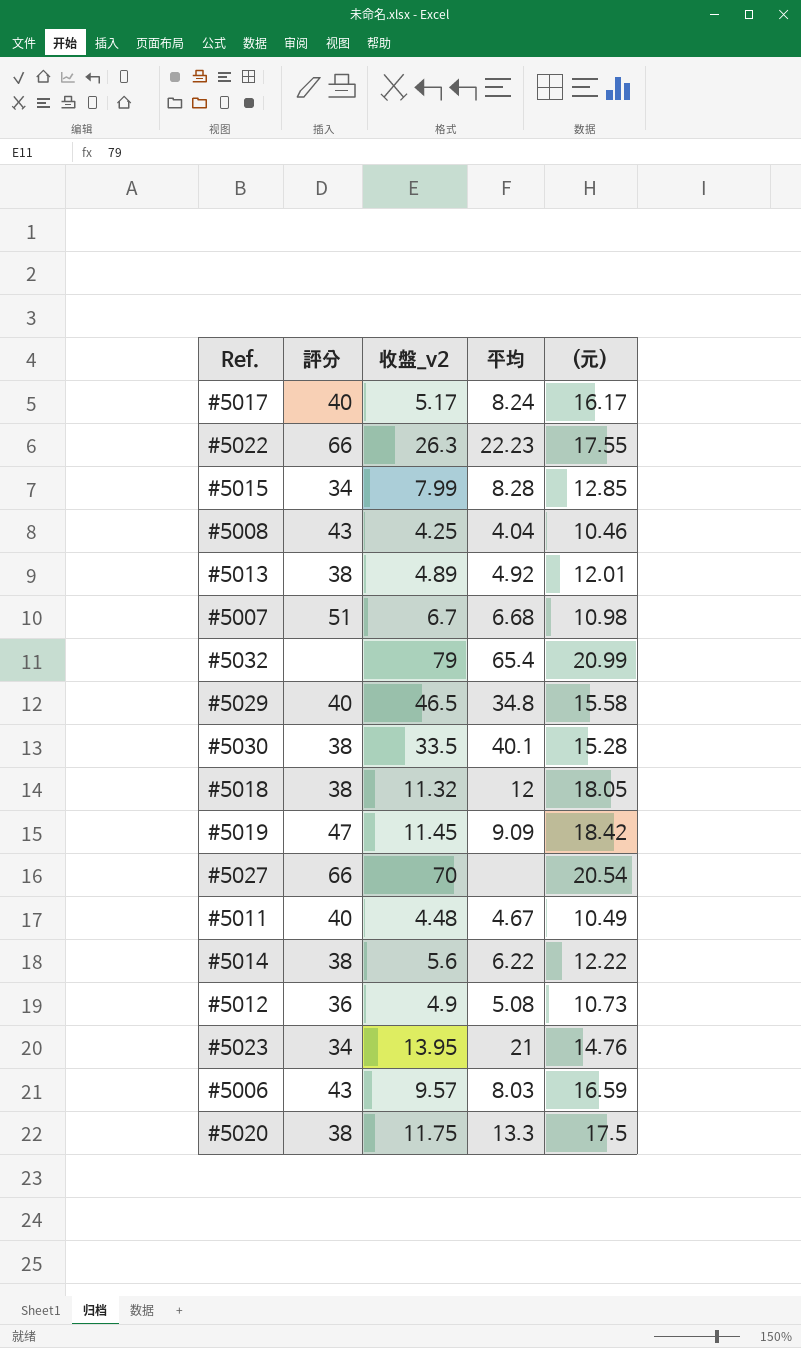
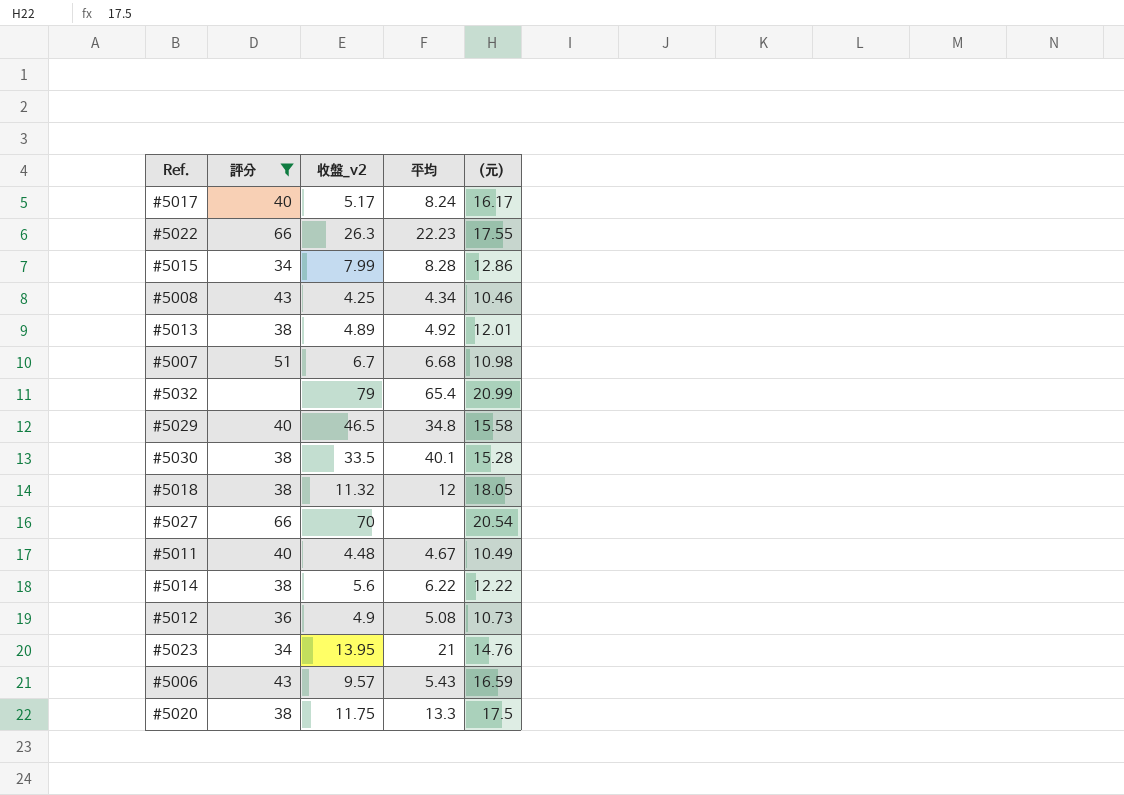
filter: none -> 評分 != 47
#5015 | (元): 12.85 -> 12.86
#5008 | 平均: 4.04 -> 4.34
#5006 | 平均: 8.03 -> 5.43

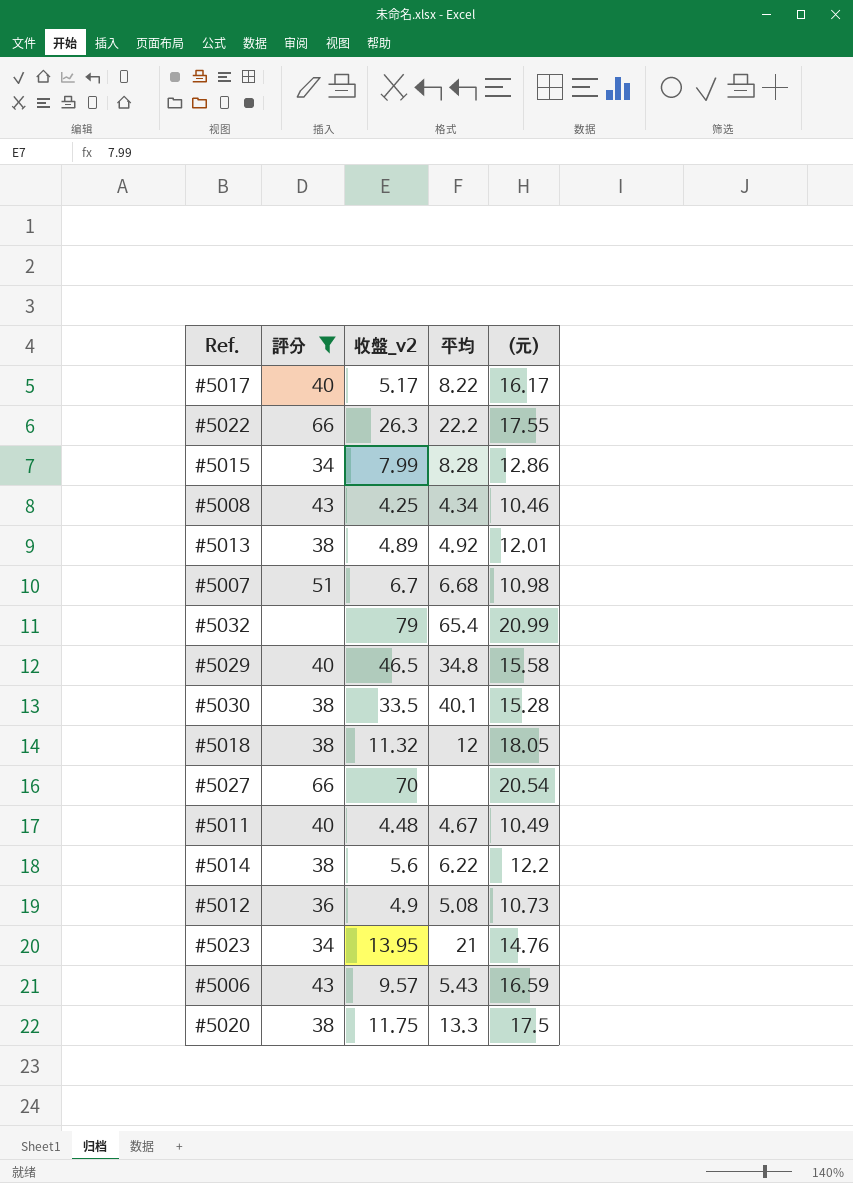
#5017 | 平均: 8.24 -> 8.22
#5022 | 平均: 22.23 -> 22.2
#5014 | (元): 12.22 -> 12.2

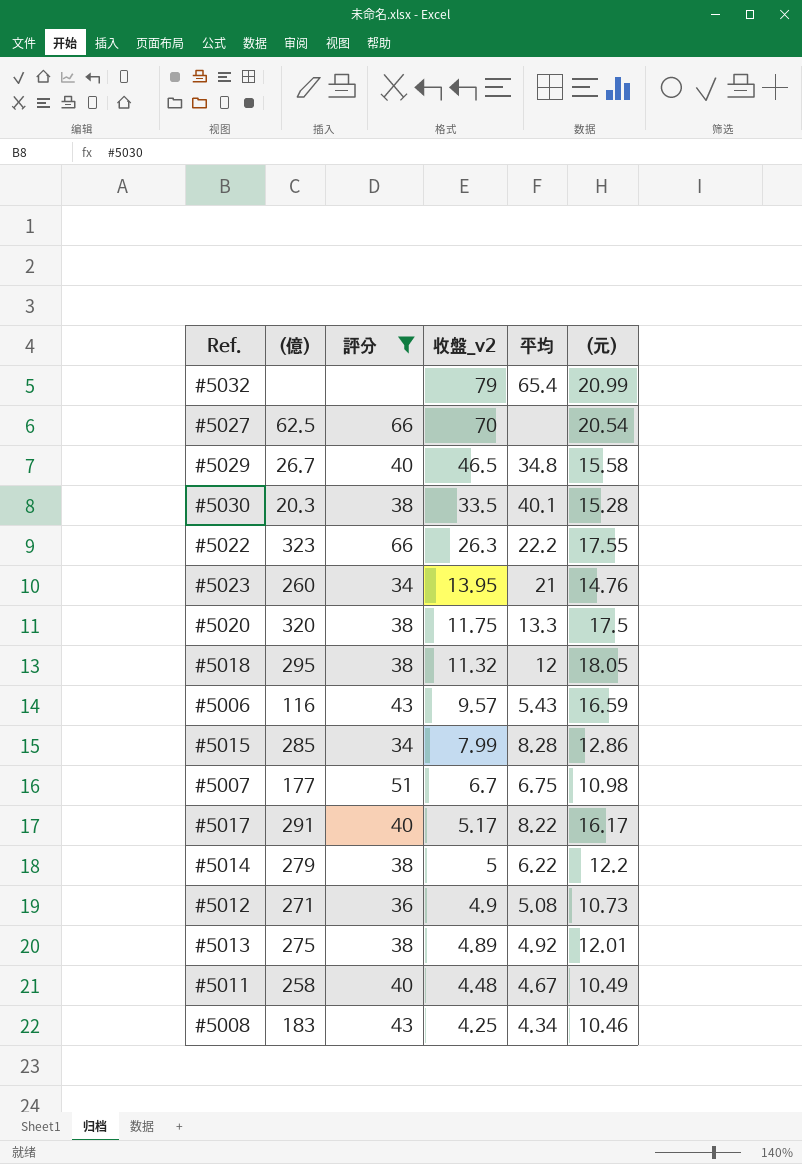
row order: none -> 收盤_v2 descending
column (億) | position: none -> 2
#5007 | 平均: 6.68 -> 6.75
#5014 | 收盤_v2: 5.6 -> 5

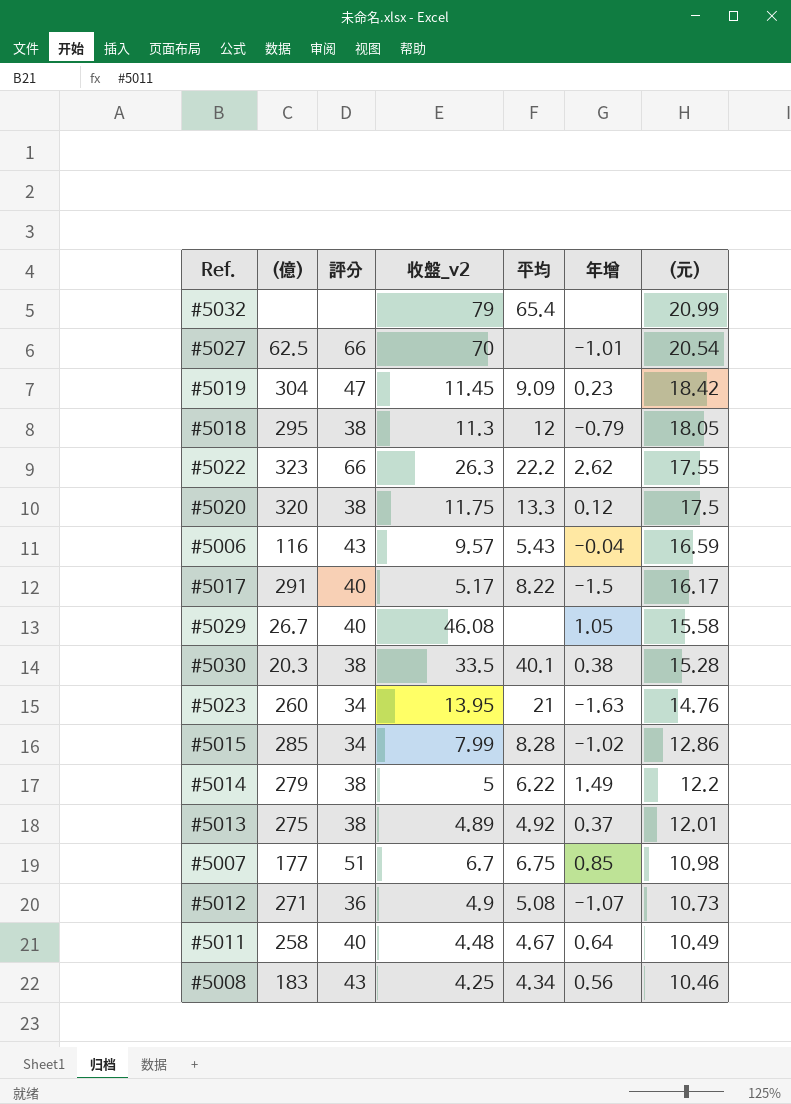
filter: 評分 != 47 -> none
row order: 收盤_v2 descending -> (元) descending
column 年增 | position: none -> 6
#5018 | 收盤_v2: 11.32 -> 11.3
#5029 | 收盤_v2: 46.5 -> 46.08
#5029 | 平均: 34.8 -> none

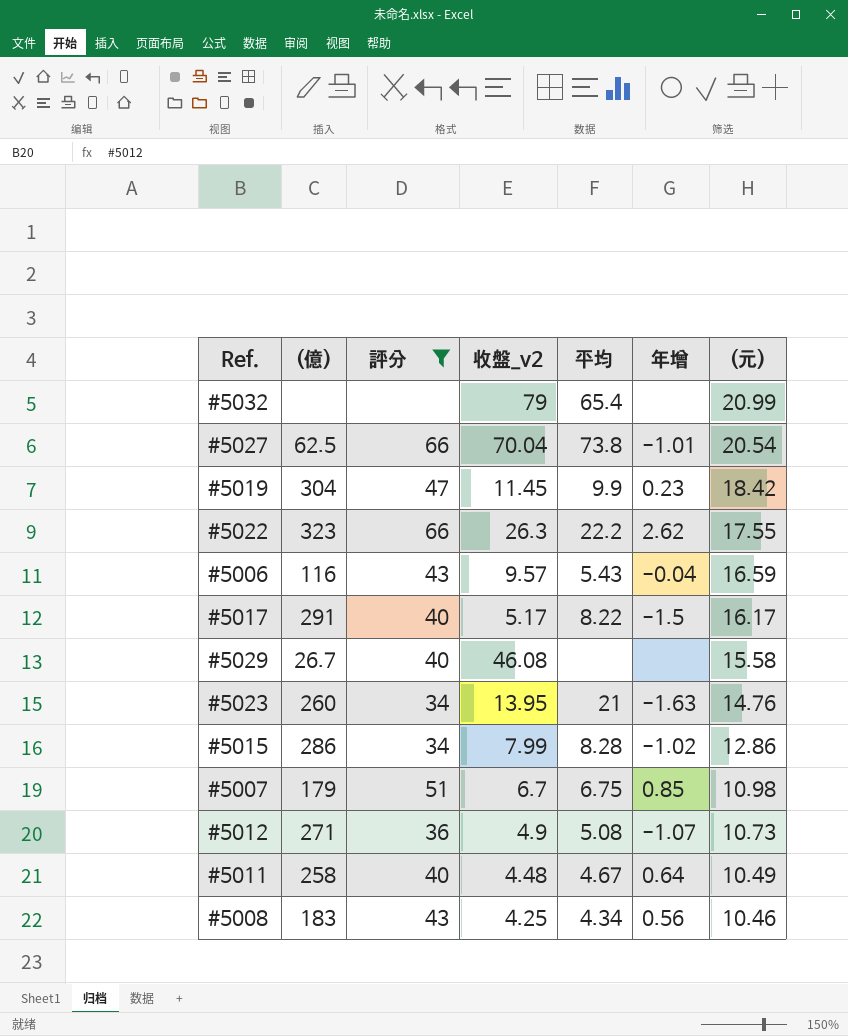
filter: none -> 評分 != 38
#5027 | 收盤_v2: 70 -> 70.04
#5027 | 平均: none -> 73.8
#5019 | 平均: 9.09 -> 9.9
#5029 | 年增: 1.05 -> none
#5015 | (億): 285 -> 286
#5007 | (億): 177 -> 179

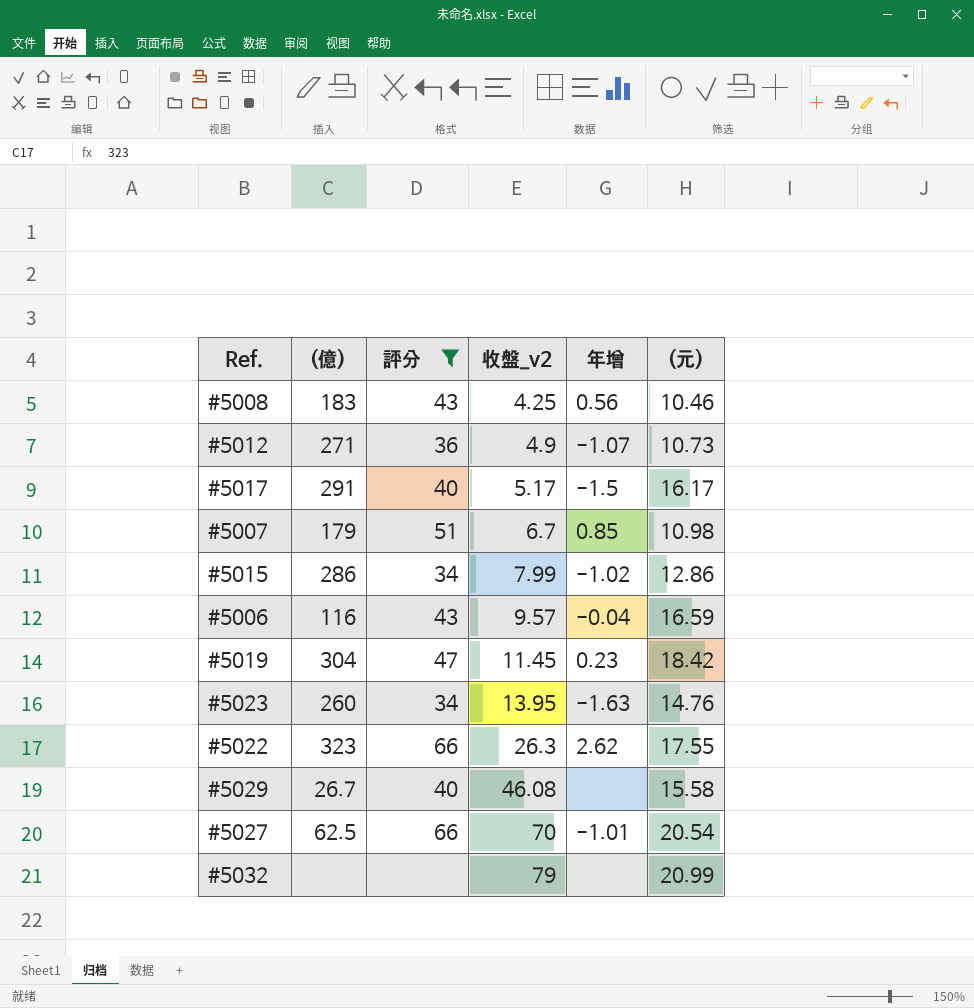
row order: (元) descending -> 收盤_v2 ascending
column 平均 | position: 5 -> none
row #5011: 258 | 40 | 4.48 | 4.67 | 0.64 | 10.49 -> none
#5027 | 收盤_v2: 70.04 -> 70

